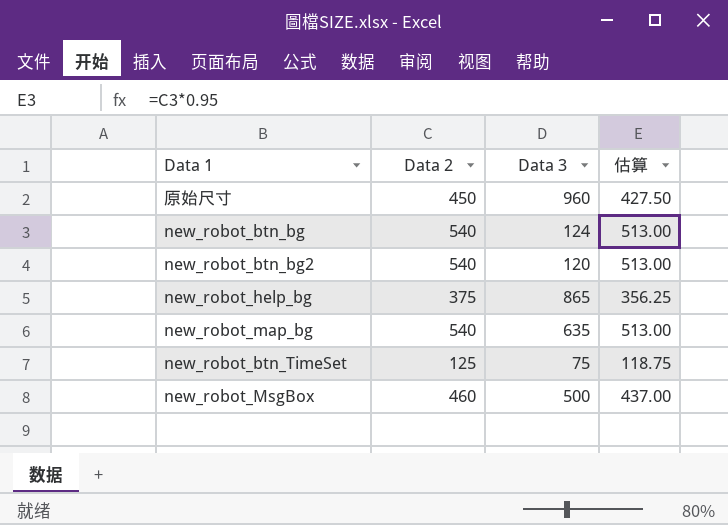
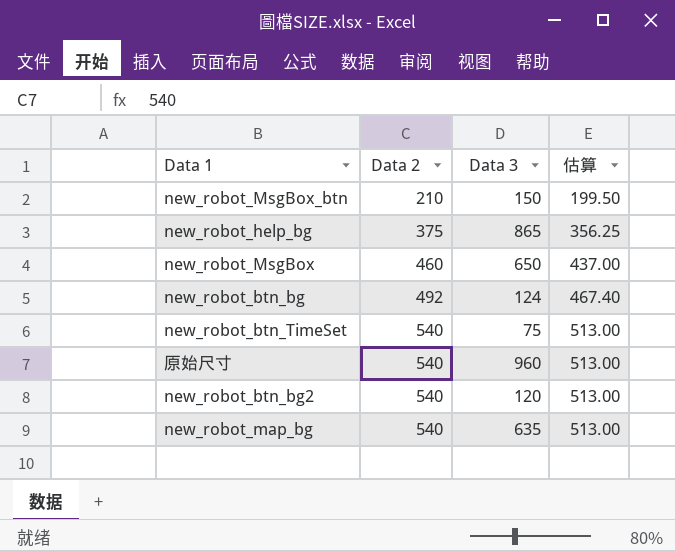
row order: none -> Data 2 ascending
row new_robot_MsgBox_btn: none -> 210 | 150 | 199.50
new_robot_MsgBox | Data 3: 500 -> 650
new_robot_btn_bg | Data 2: 540 -> 492
new_robot_btn_bg | 估算: 513.00 -> 467.40
new_robot_btn_TimeSet | Data 2: 125 -> 540
new_robot_btn_TimeSet | 估算: 118.75 -> 513.00
原始尺寸 | Data 2: 450 -> 540
原始尺寸 | 估算: 427.50 -> 513.00

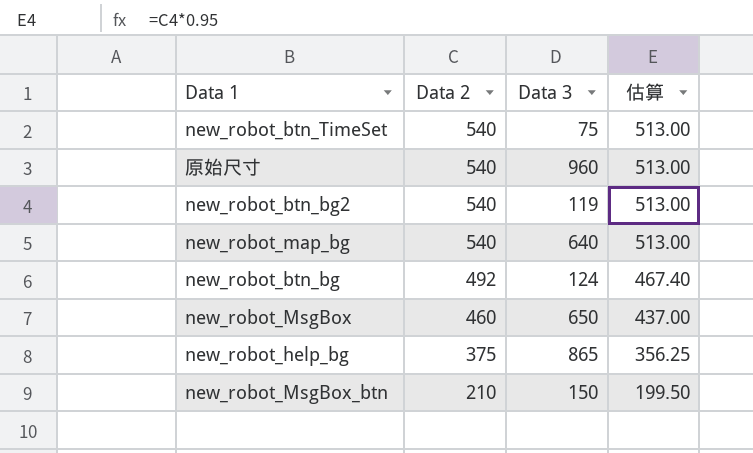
row order: Data 2 ascending -> Data 2 descending
new_robot_btn_bg2 | Data 3: 120 -> 119
new_robot_map_bg | Data 3: 635 -> 640

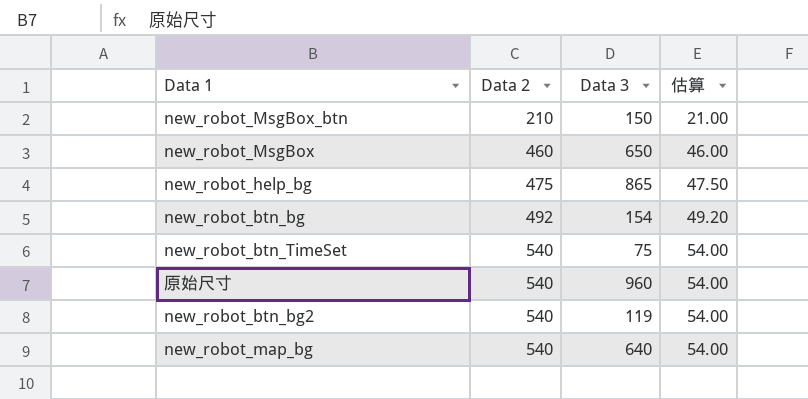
row order: Data 2 descending -> Data 2 ascending
column 估算 | formula: [Data 2] * 0.95 -> [Data 2] * 0.1
new_robot_help_bg | Data 2: 375 -> 475
new_robot_btn_bg | Data 3: 124 -> 154

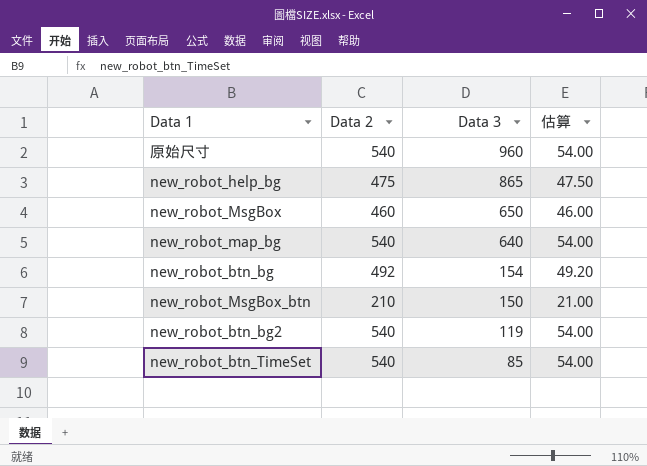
row order: Data 2 ascending -> Data 3 descending
new_robot_btn_TimeSet | Data 3: 75 -> 85

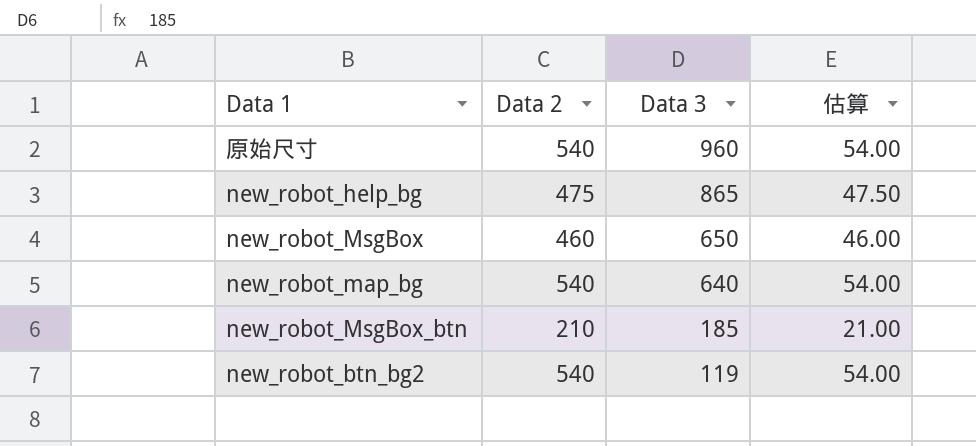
row new_robot_btn_bg: 492 | 154 | 49.20 -> none
row new_robot_btn_TimeSet: 540 | 85 | 54.00 -> none
new_robot_MsgBox_btn | Data 3: 150 -> 185

